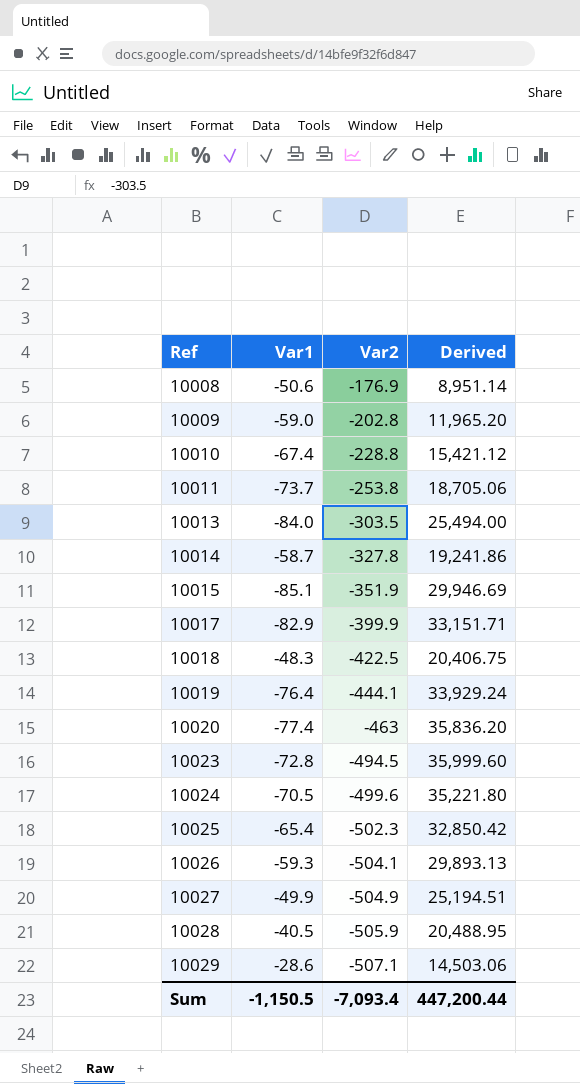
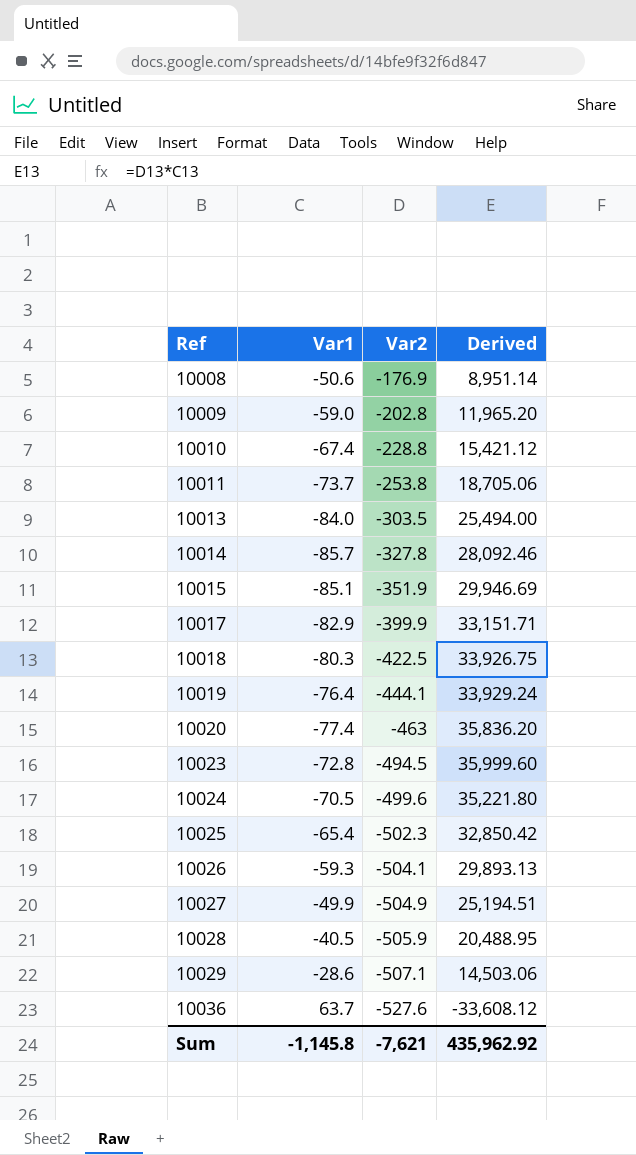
10014 | Var1: -58.7 -> -85.7
10014 | Derived: 19,241.86 -> 28,092.46
10018 | Var1: -48.3 -> -80.3
10018 | Derived: 20,406.75 -> 33,926.75
row 10036: none -> 63.7 | -527.6 | -33,608.12
Sum | Var1: -1,150.5 -> -1,145.8
Sum | Var2: -7,093.4 -> -7,621
Sum | Derived: 447,200.44 -> 435,962.92

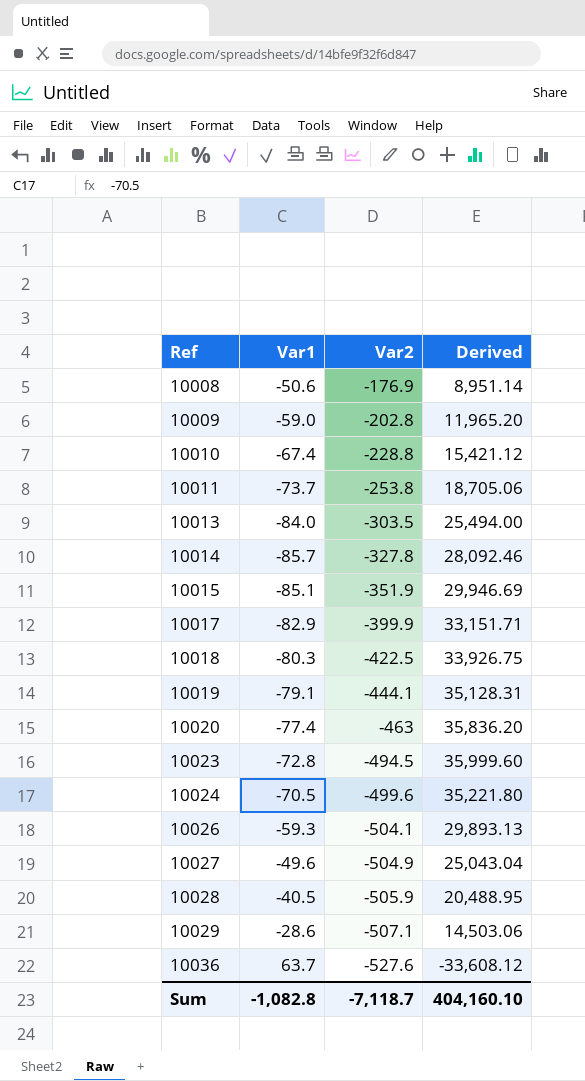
row 10025: -65.4 | -502.3 | 32,850.42 -> none
10019 | Var1: -76.4 -> -79.1
10019 | Derived: 33,929.24 -> 35,128.31
10027 | Var1: -49.9 -> -49.6
10027 | Derived: 25,194.51 -> 25,043.04
Sum | Var1: -1,145.8 -> -1,082.8
Sum | Var2: -7,621 -> -7,118.7
Sum | Derived: 435,962.92 -> 404,160.10

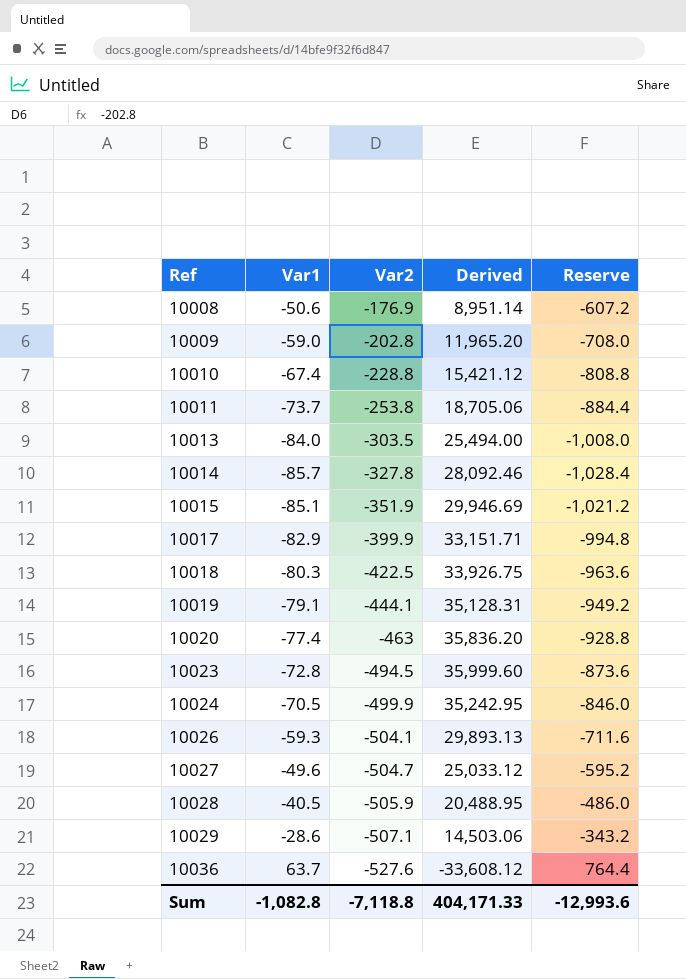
column Reserve | formula: none -> [Var1] * 12
10024 | Var2: -499.6 -> -499.9
10024 | Derived: 35,221.80 -> 35,242.95
10027 | Var2: -504.9 -> -504.7
10027 | Derived: 25,043.04 -> 25,033.12
Sum | Var2: -7,118.7 -> -7,118.8
Sum | Derived: 404,160.10 -> 404,171.33

